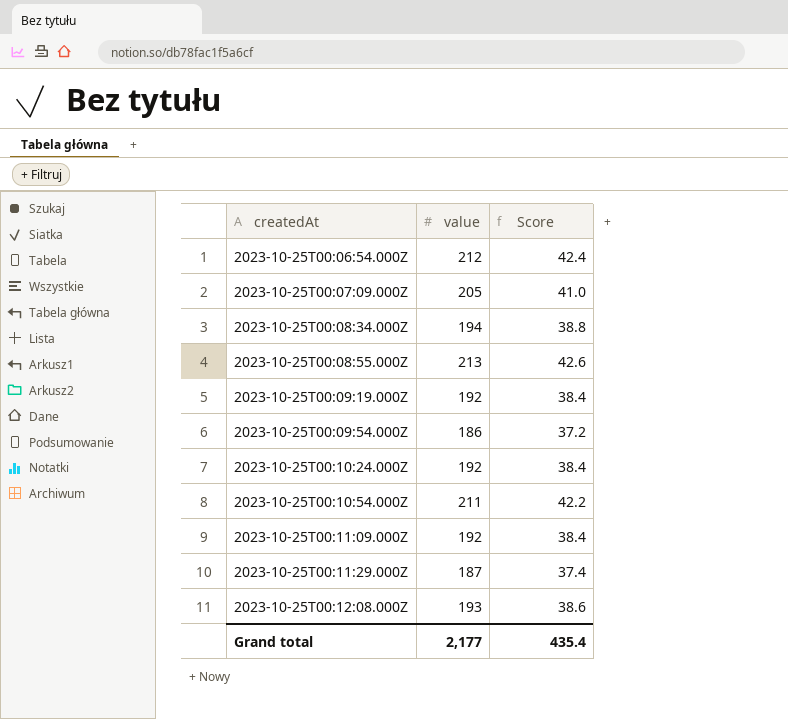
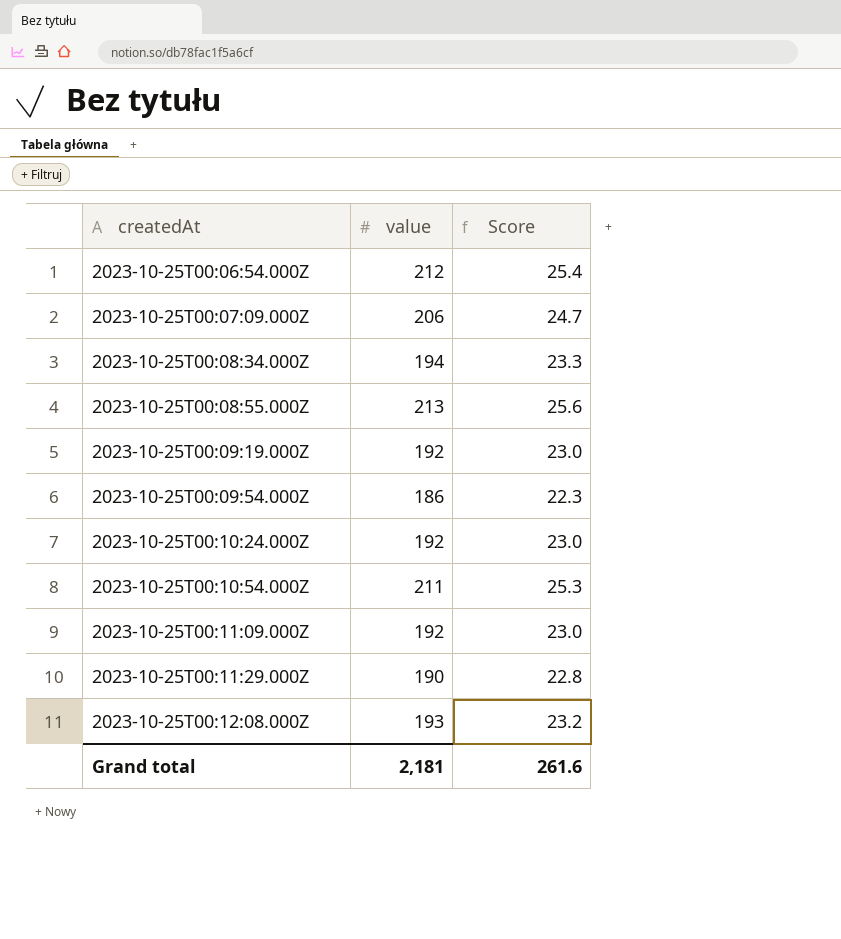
column Score | formula: [value] * 0.2 -> [value] * 0.12
2023-10-25T00:07:09.000Z | value: 205 -> 206
2023-10-25T00:11:29.000Z | value: 187 -> 190
Grand total | value: 2,177 -> 2,181
Grand total | Score: 435.4 -> 261.6

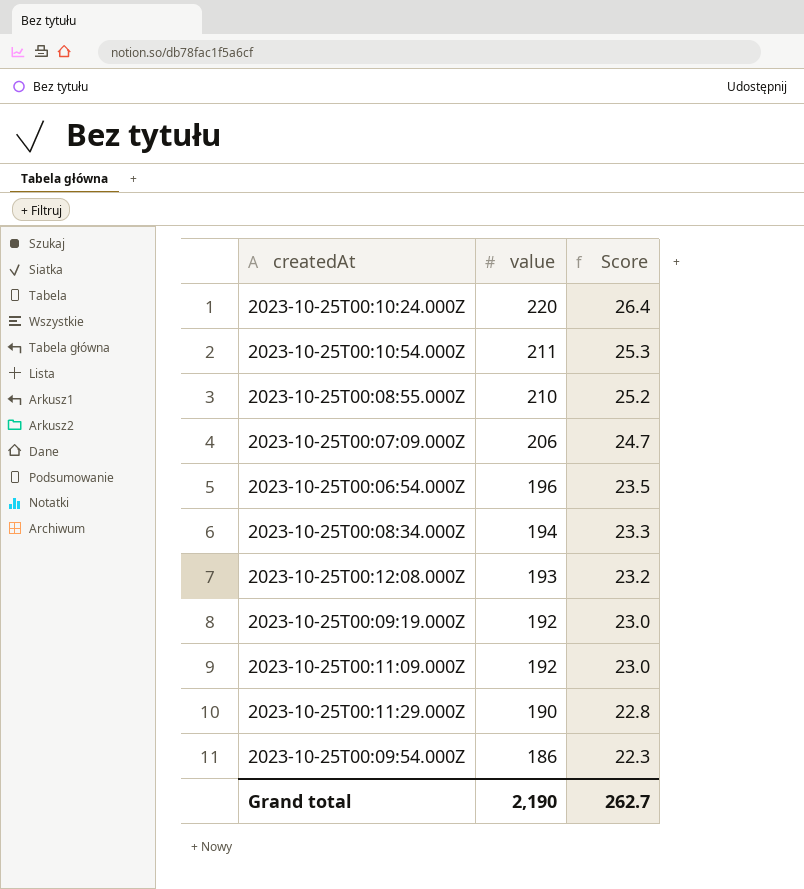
row order: createdAt ascending -> value descending
2023-10-25T00:10:24.000Z | value: 192 -> 220
2023-10-25T00:10:24.000Z | Score: 23.0 -> 26.4
2023-10-25T00:08:55.000Z | value: 213 -> 210
2023-10-25T00:08:55.000Z | Score: 25.6 -> 25.2
2023-10-25T00:06:54.000Z | value: 212 -> 196
2023-10-25T00:06:54.000Z | Score: 25.4 -> 23.5
Grand total | value: 2,181 -> 2,190
Grand total | Score: 261.6 -> 262.7

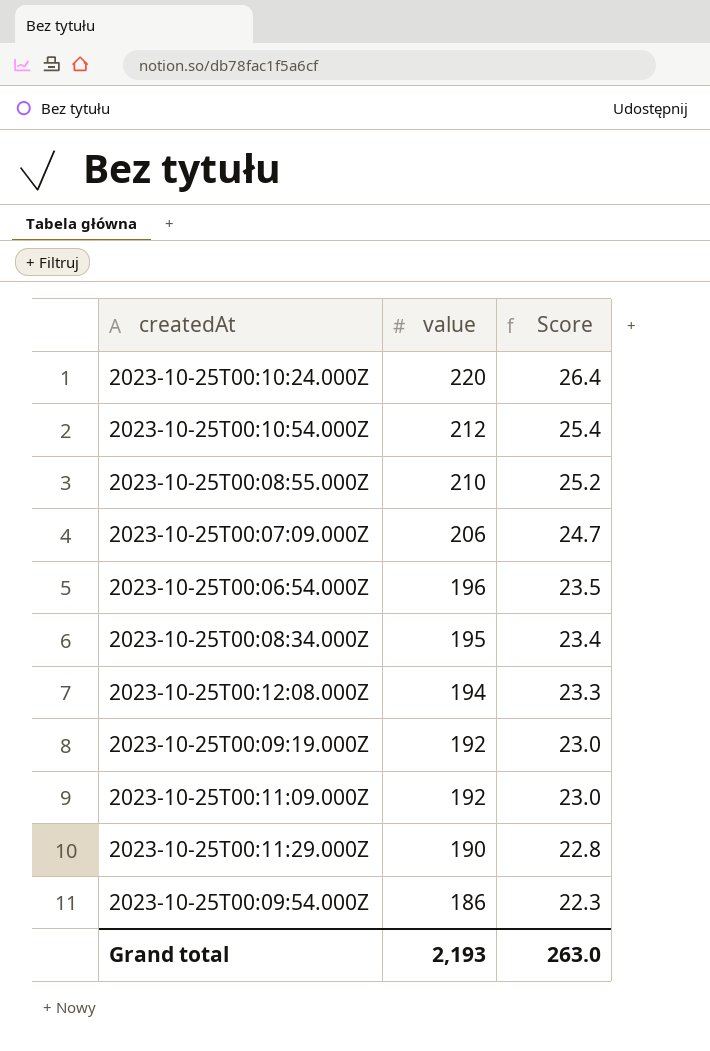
2023-10-25T00:10:54.000Z | value: 211 -> 212
2023-10-25T00:10:54.000Z | Score: 25.3 -> 25.4
2023-10-25T00:08:34.000Z | value: 194 -> 195
2023-10-25T00:08:34.000Z | Score: 23.3 -> 23.4
2023-10-25T00:12:08.000Z | value: 193 -> 194
2023-10-25T00:12:08.000Z | Score: 23.2 -> 23.3
Grand total | value: 2,190 -> 2,193
Grand total | Score: 262.7 -> 263.0

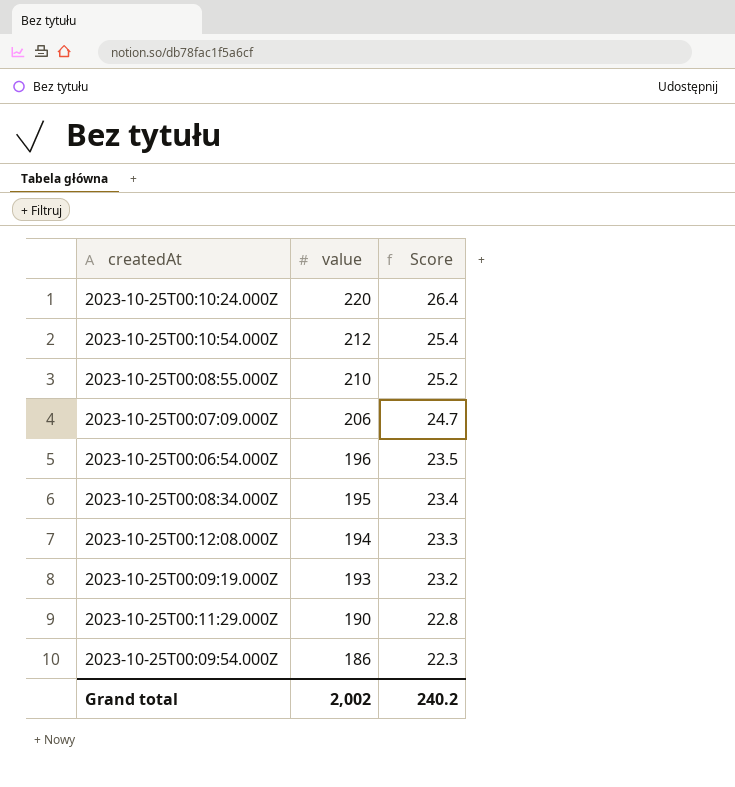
row 2023-10-25T00:11:09.000Z: 192 | 23.0 -> none
2023-10-25T00:09:19.000Z | value: 192 -> 193
2023-10-25T00:09:19.000Z | Score: 23.0 -> 23.2
Grand total | value: 2,193 -> 2,002
Grand total | Score: 263.0 -> 240.2

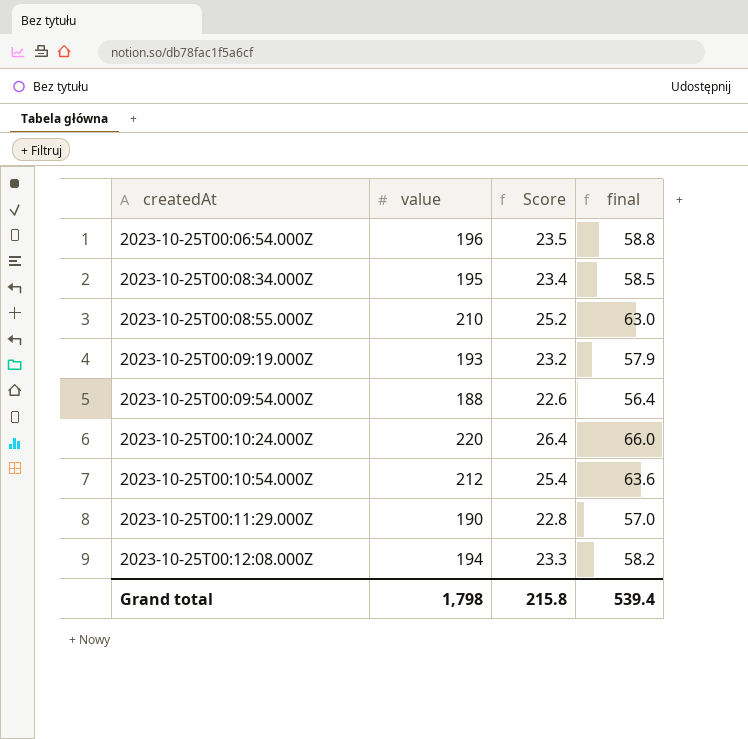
row order: value descending -> createdAt ascending
column final | formula: none -> [value] * 0.3
row 2023-10-25T00:07:09.000Z: 206 | 24.7 -> none
2023-10-25T00:09:54.000Z | value: 186 -> 188
2023-10-25T00:09:54.000Z | Score: 22.3 -> 22.6
Grand total | value: 2,002 -> 1,798
Grand total | Score: 240.2 -> 215.8

